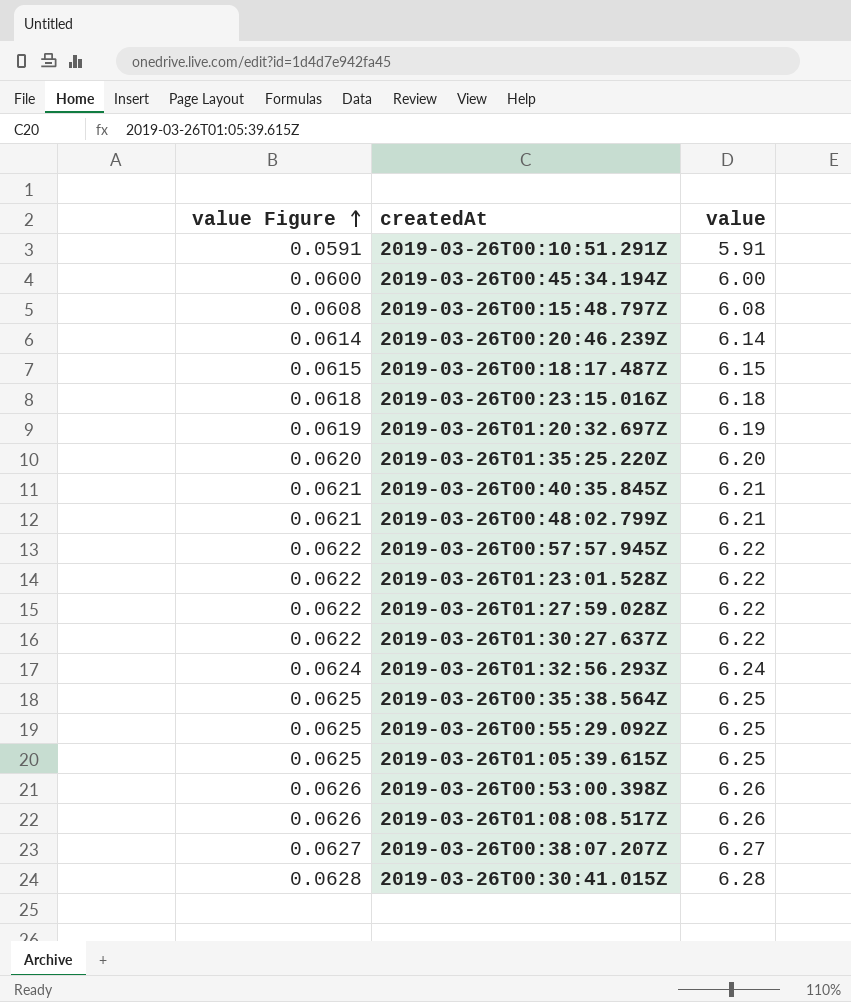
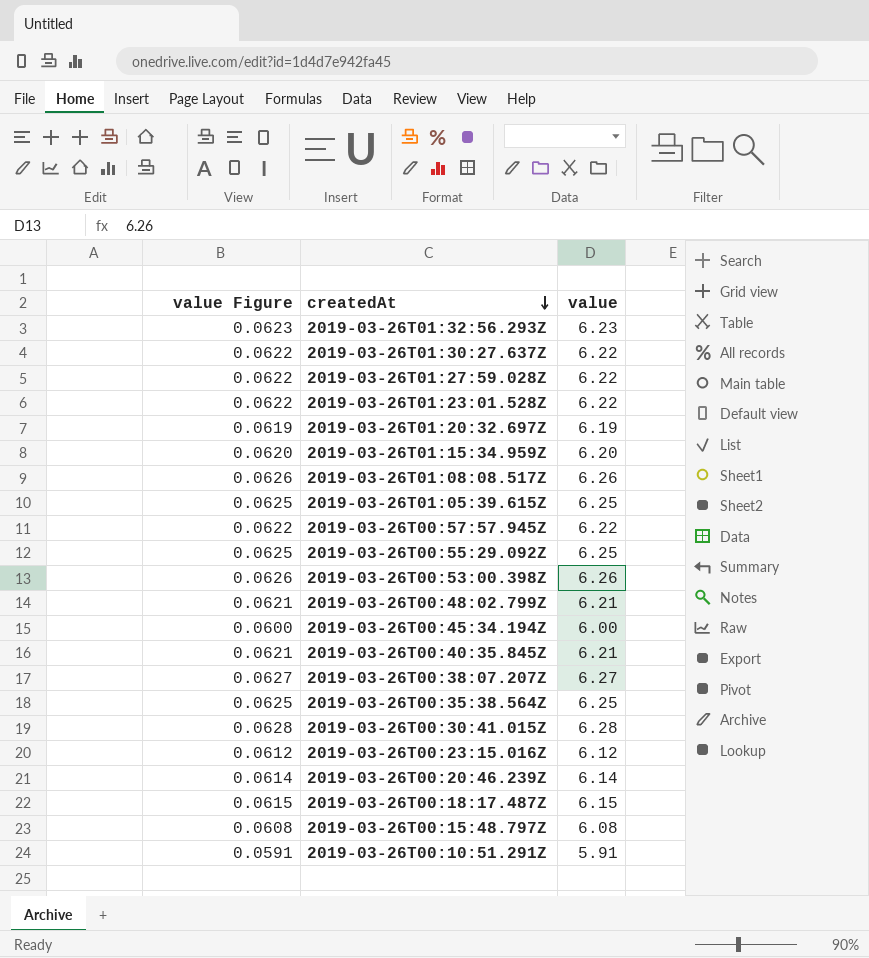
row order: value Figure ascending -> createdAt descending
row 2019-03-26T01:35:25.220Z: 0.0620 | 6.20 -> none
2019-03-26T01:32:56.293Z | value Figure: 0.0624 -> 0.0623
2019-03-26T01:32:56.293Z | value: 6.24 -> 6.23
row 2019-03-26T01:15:34.959Z: none -> 0.0620 | 6.20
2019-03-26T00:23:15.016Z | value Figure: 0.0618 -> 0.0612
2019-03-26T00:23:15.016Z | value: 6.18 -> 6.12

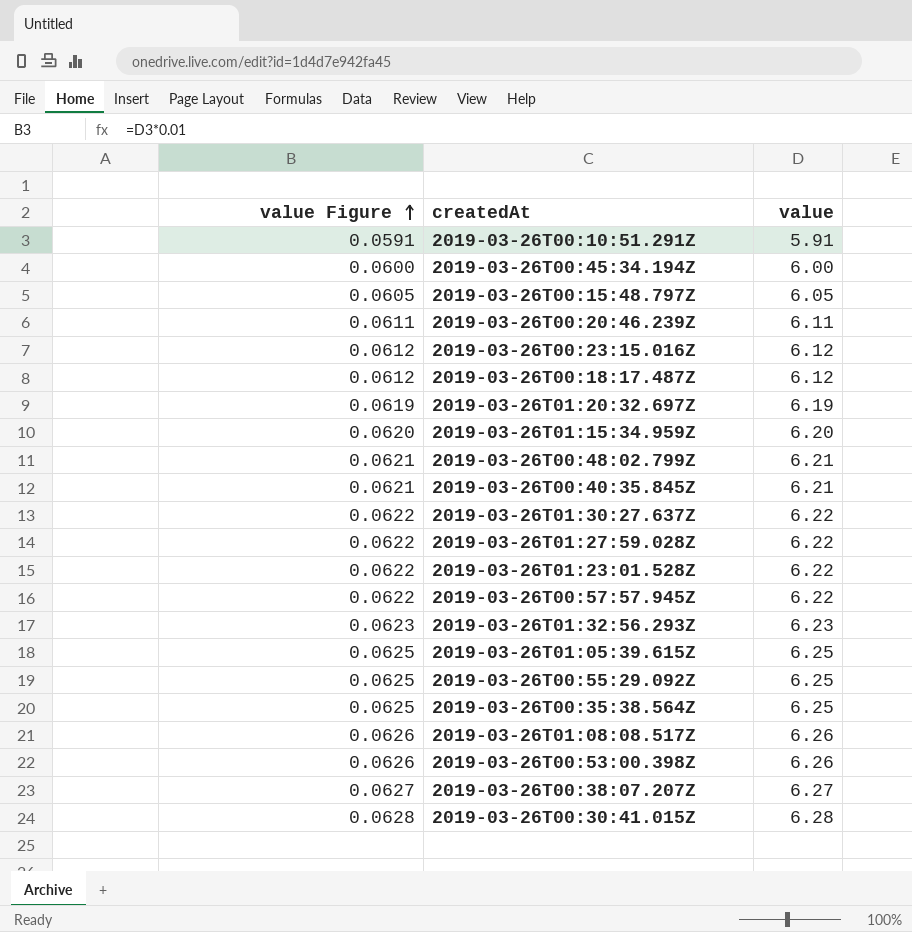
row order: createdAt descending -> value Figure ascending
2019-03-26T00:15:48.797Z | value Figure: 0.0608 -> 0.0605
2019-03-26T00:15:48.797Z | value: 6.08 -> 6.05
2019-03-26T00:20:46.239Z | value Figure: 0.0614 -> 0.0611
2019-03-26T00:20:46.239Z | value: 6.14 -> 6.11
2019-03-26T00:18:17.487Z | value Figure: 0.0615 -> 0.0612
2019-03-26T00:18:17.487Z | value: 6.15 -> 6.12

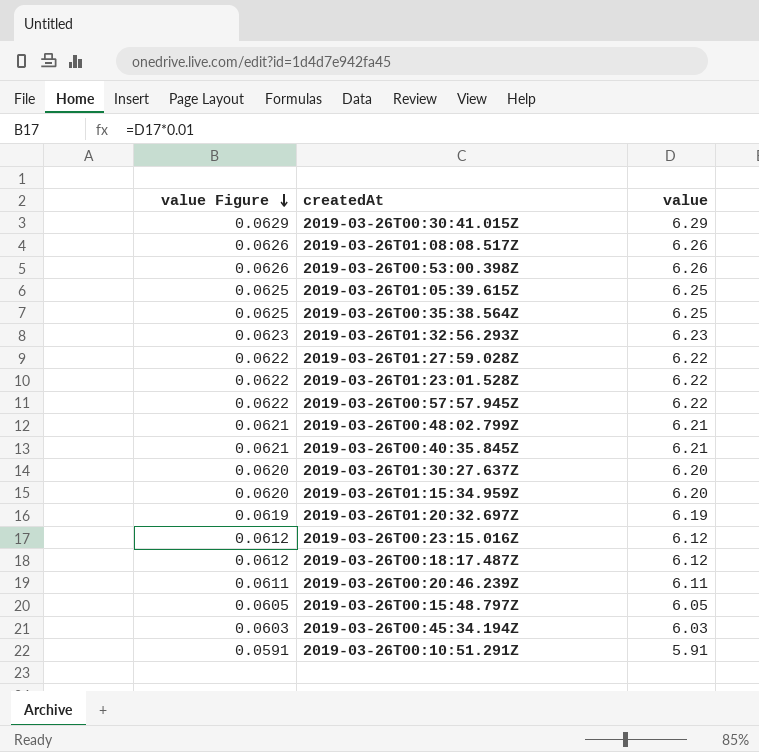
row order: value Figure ascending -> value Figure descending
row 2019-03-26T00:55:29.092Z: 0.0625 | 6.25 -> none
row 2019-03-26T00:38:07.207Z: 0.0627 | 6.27 -> none
2019-03-26T00:30:41.015Z | value Figure: 0.0628 -> 0.0629
2019-03-26T00:30:41.015Z | value: 6.28 -> 6.29
2019-03-26T01:30:27.637Z | value Figure: 0.0622 -> 0.0620
2019-03-26T01:30:27.637Z | value: 6.22 -> 6.20
2019-03-26T00:45:34.194Z | value Figure: 0.0600 -> 0.0603
2019-03-26T00:45:34.194Z | value: 6.00 -> 6.03

